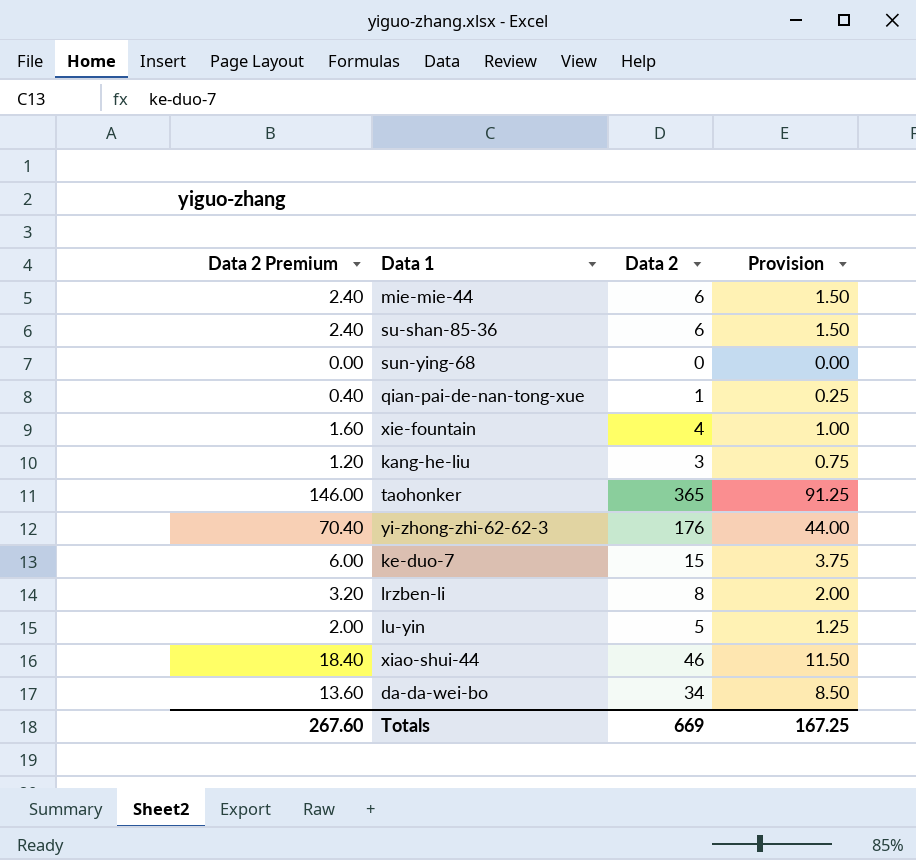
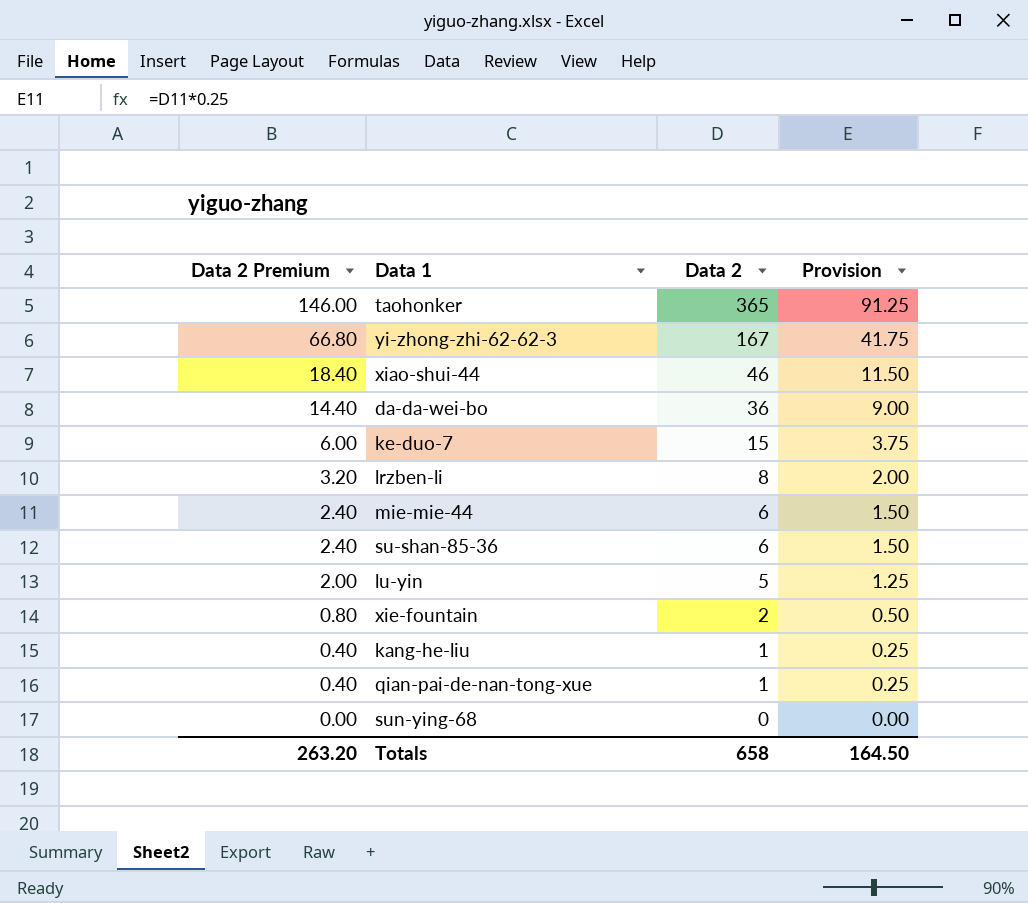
row order: none -> Data 2 Premium descending
yi-zhong-zhi-62-62-3 | Data 2 Premium: 70.40 -> 66.80
yi-zhong-zhi-62-62-3 | Data 2: 176 -> 167
yi-zhong-zhi-62-62-3 | Provision: 44.00 -> 41.75
da-da-wei-bo | Data 2 Premium: 13.60 -> 14.40
da-da-wei-bo | Data 2: 34 -> 36
da-da-wei-bo | Provision: 8.50 -> 9.00
xie-fountain | Data 2 Premium: 1.60 -> 0.80
xie-fountain | Data 2: 4 -> 2
xie-fountain | Provision: 1.00 -> 0.50
kang-he-liu | Data 2 Premium: 1.20 -> 0.40
kang-he-liu | Data 2: 3 -> 1
kang-he-liu | Provision: 0.75 -> 0.25
Totals | Data 2 Premium: 267.60 -> 263.20
Totals | Data 2: 669 -> 658
Totals | Provision: 167.25 -> 164.50

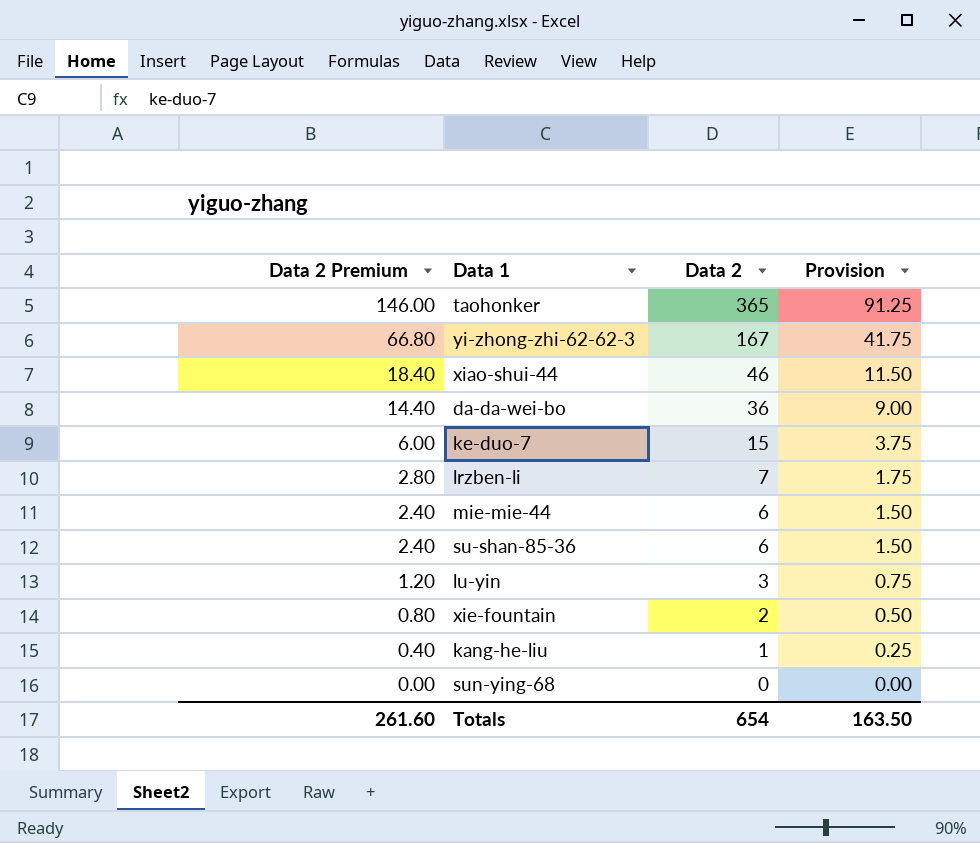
row qian-pai-de-nan-tong-xue: 0.40 | 1 | 0.25 -> none
lrzben-li | Data 2 Premium: 3.20 -> 2.80
lrzben-li | Data 2: 8 -> 7
lrzben-li | Provision: 2.00 -> 1.75
lu-yin | Data 2 Premium: 2.00 -> 1.20
lu-yin | Data 2: 5 -> 3
lu-yin | Provision: 1.25 -> 0.75
Totals | Data 2 Premium: 263.20 -> 261.60
Totals | Data 2: 658 -> 654
Totals | Provision: 164.50 -> 163.50

